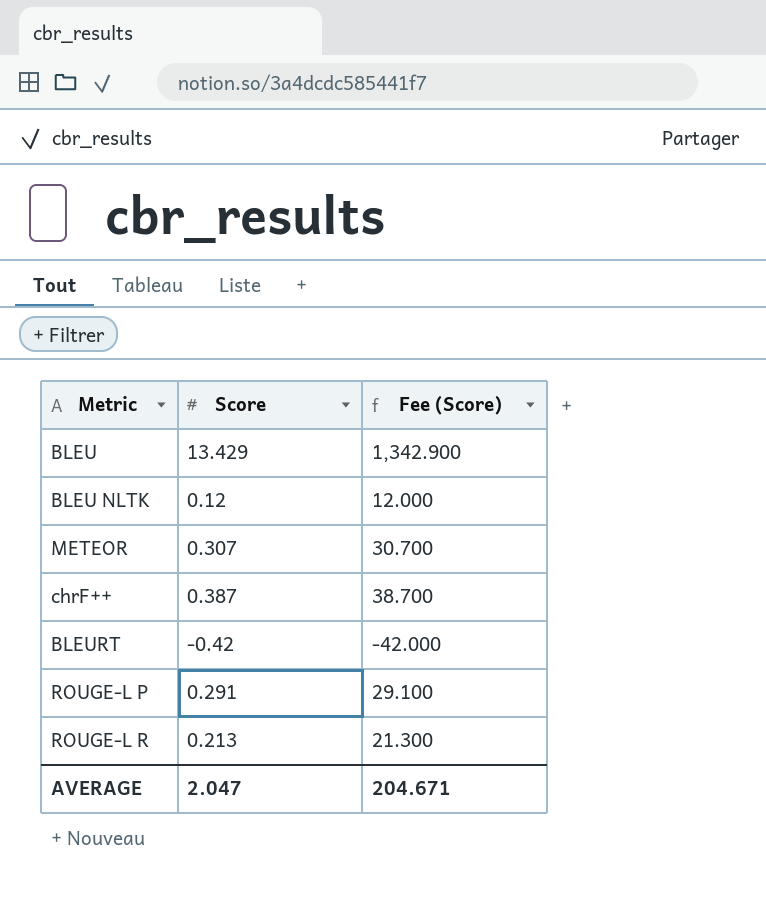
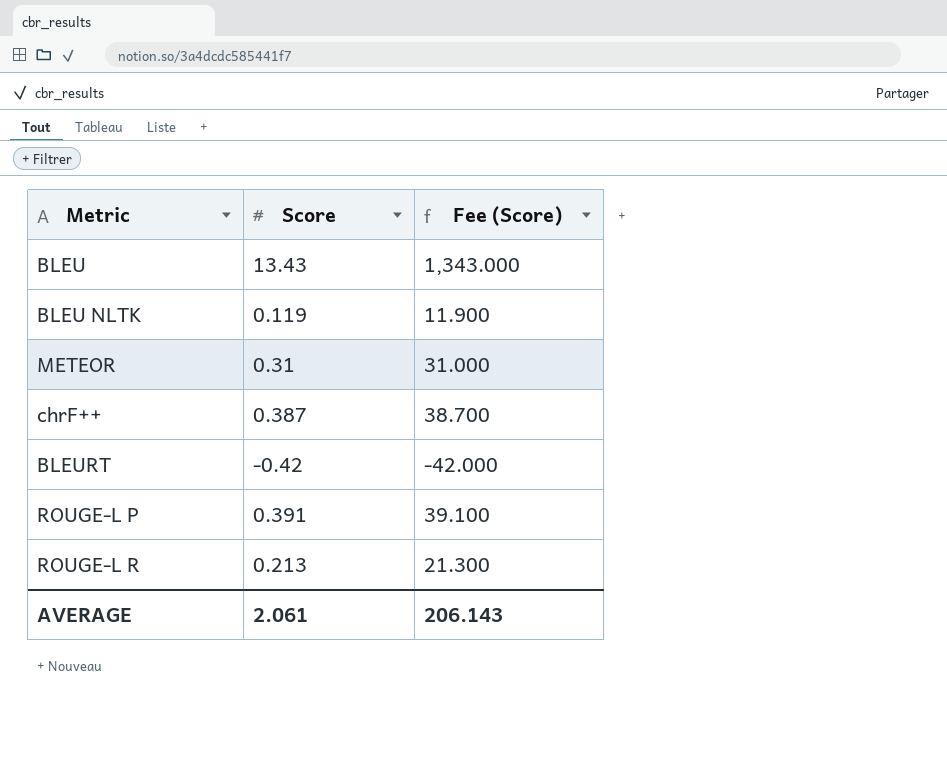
BLEU | Score: 13.429 -> 13.43
BLEU | Fee (Score): 1,342.900 -> 1,343.000
BLEU NLTK | Score: 0.12 -> 0.119
BLEU NLTK | Fee (Score): 12.000 -> 11.900
METEOR | Score: 0.307 -> 0.31
METEOR | Fee (Score): 30.700 -> 31.000
ROUGE-L P | Score: 0.291 -> 0.391
ROUGE-L P | Fee (Score): 29.100 -> 39.100
AVERAGE | Score: 2.047 -> 2.061
AVERAGE | Fee (Score): 204.671 -> 206.143

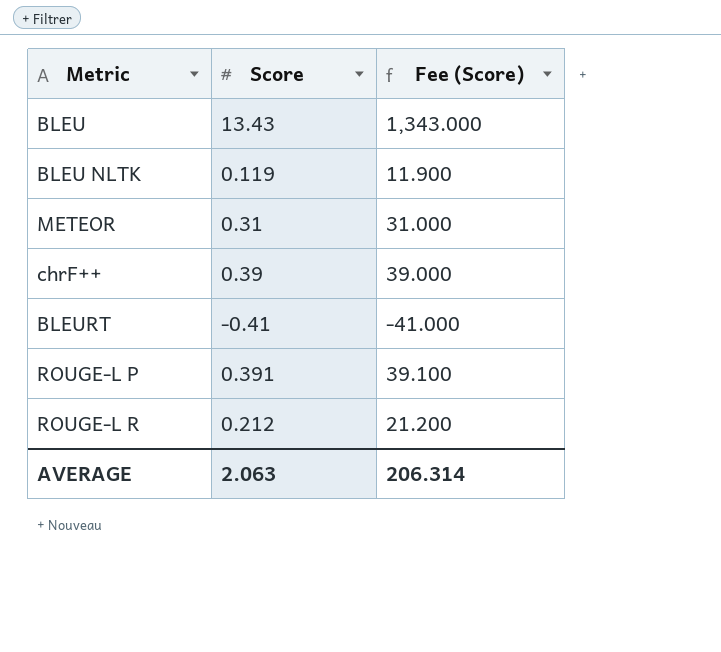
chrF++ | Score: 0.387 -> 0.39
chrF++ | Fee (Score): 38.700 -> 39.000
BLEURT | Score: -0.42 -> -0.41
BLEURT | Fee (Score): -42.000 -> -41.000
ROUGE-L R | Score: 0.213 -> 0.212
ROUGE-L R | Fee (Score): 21.300 -> 21.200
AVERAGE | Score: 2.061 -> 2.063
AVERAGE | Fee (Score): 206.143 -> 206.314

